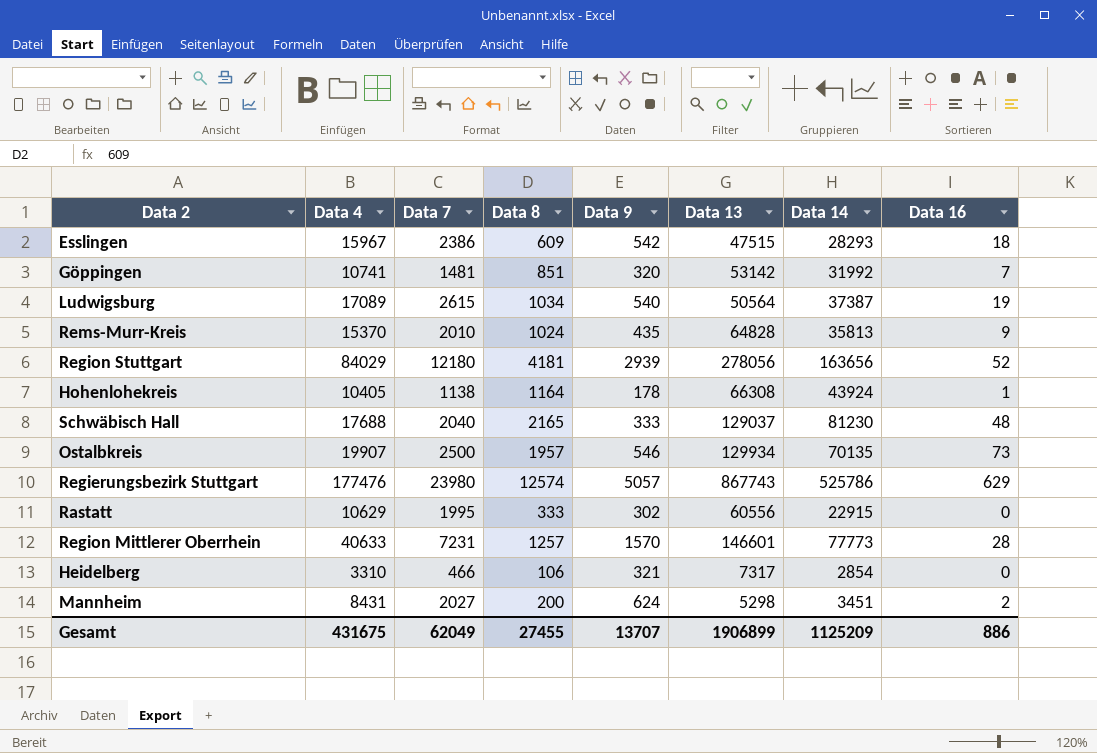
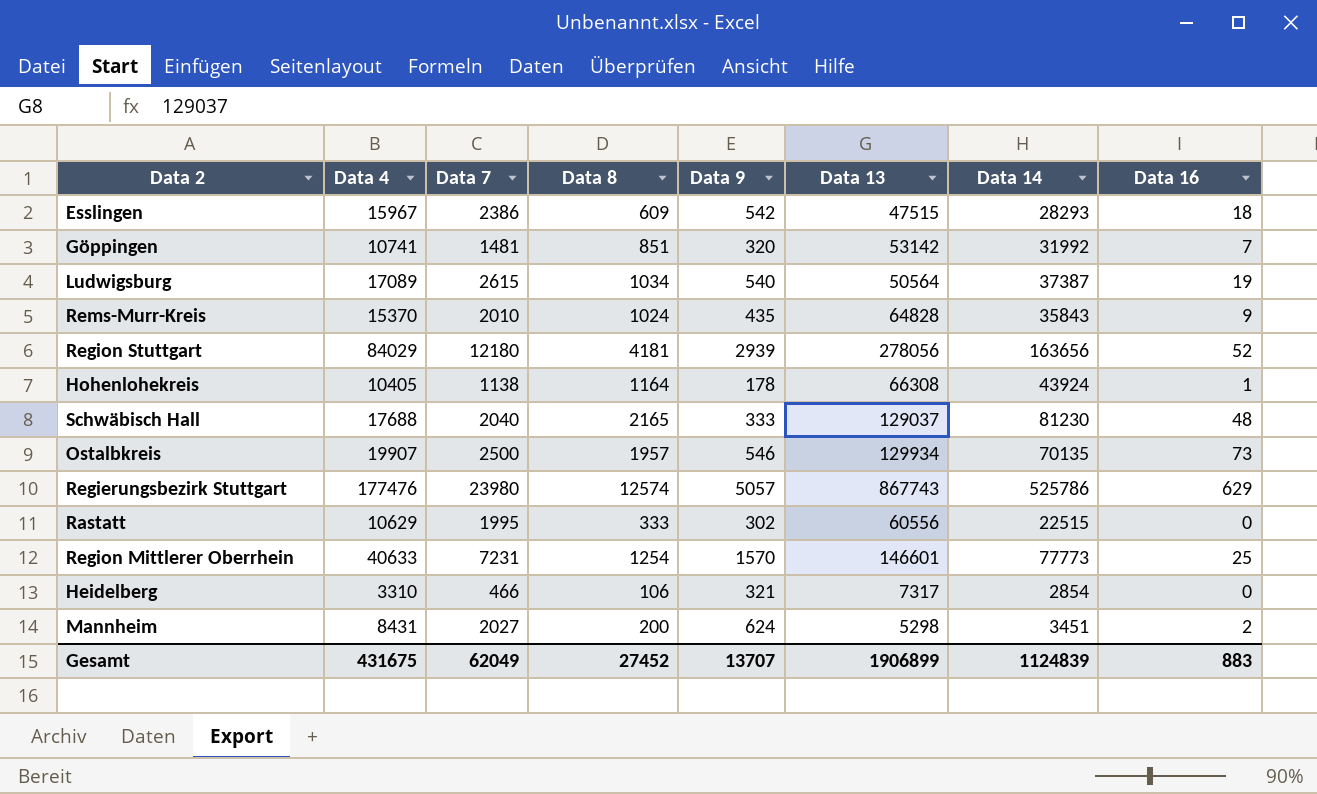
Rems-Murr-Kreis | Data 14: 35813 -> 35843
Rastatt | Data 14: 22915 -> 22515
Region Mittlerer Oberrhein | Data 8: 1257 -> 1254
Region Mittlerer Oberrhein | Data 16: 28 -> 25
Gesamt | Data 8: 27455 -> 27452
Gesamt | Data 14: 1125209 -> 1124839
Gesamt | Data 16: 886 -> 883

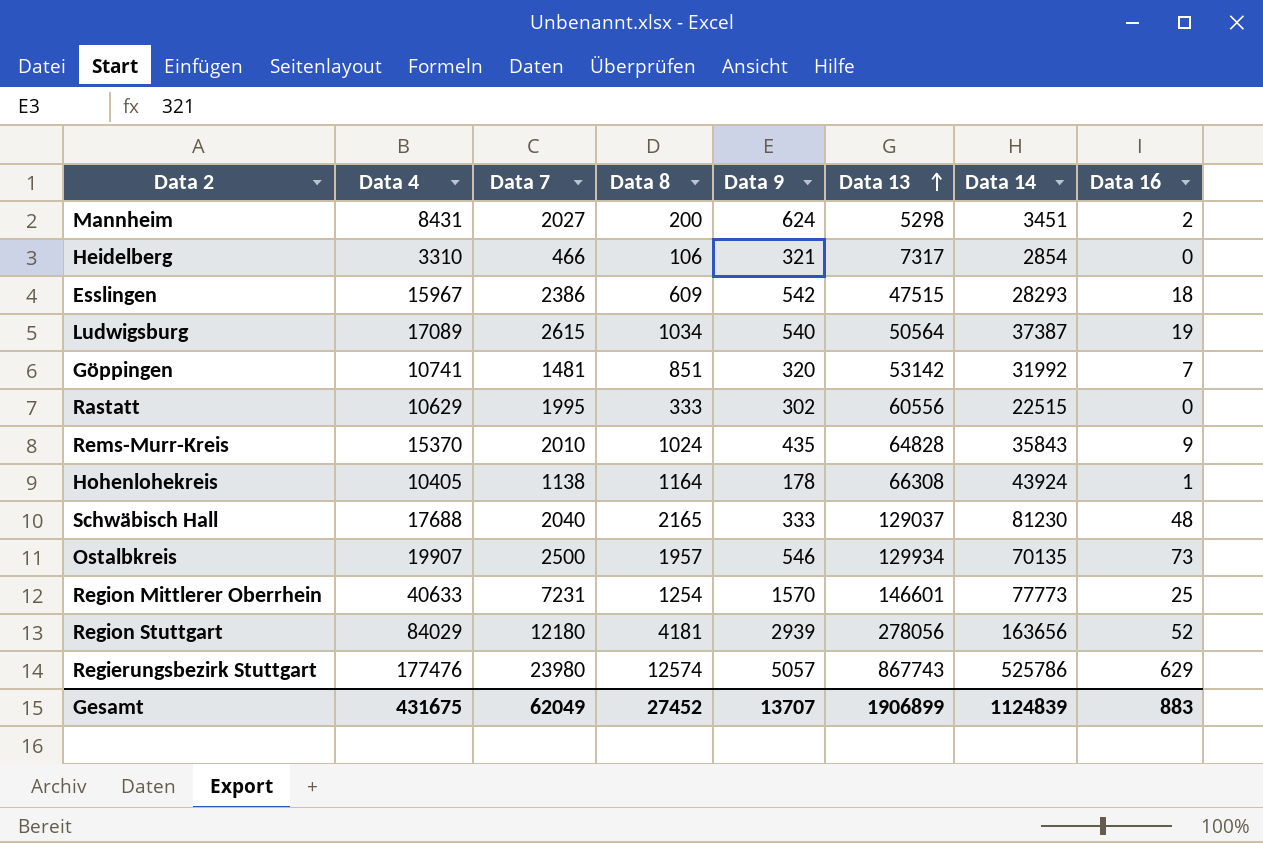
row order: none -> Data 13 ascending

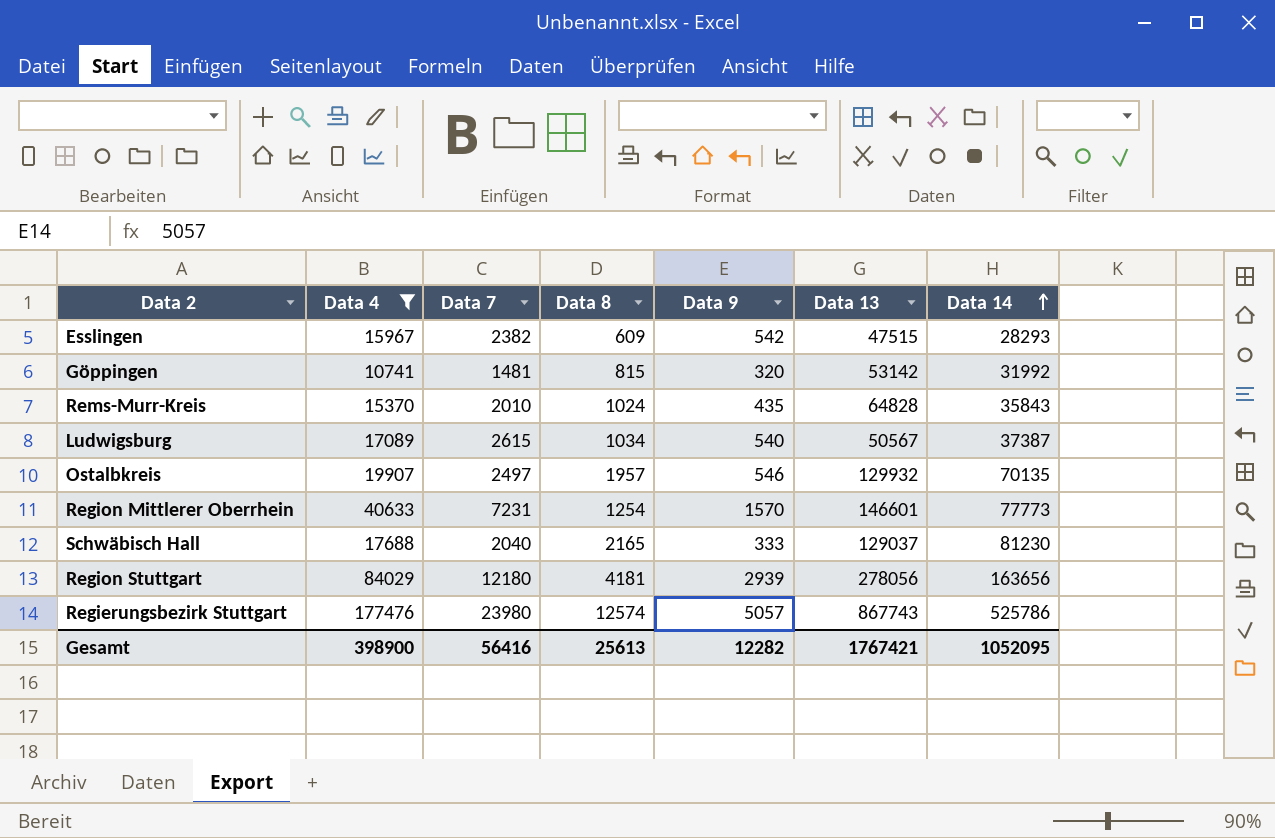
filter: none -> Data 4 >= 10741
row order: Data 13 ascending -> Data 14 ascending
column Data 16 | position: 8 -> none
Esslingen | Data 7: 2386 -> 2382
Göppingen | Data 8: 851 -> 815
Ludwigsburg | Data 13: 50564 -> 50567
Ostalbkreis | Data 7: 2500 -> 2497
Ostalbkreis | Data 13: 129934 -> 129932
Gesamt | Data 4: 431675 -> 398900
Gesamt | Data 7: 62049 -> 56416
Gesamt | Data 8: 27452 -> 25613
Gesamt | Data 9: 13707 -> 12282
Gesamt | Data 13: 1906899 -> 1767421
Gesamt | Data 14: 1124839 -> 1052095

